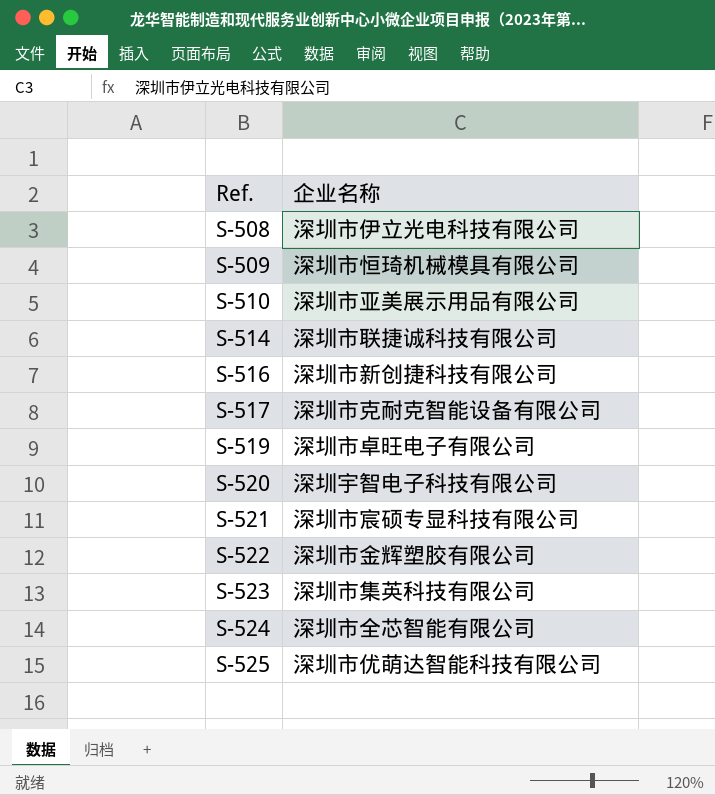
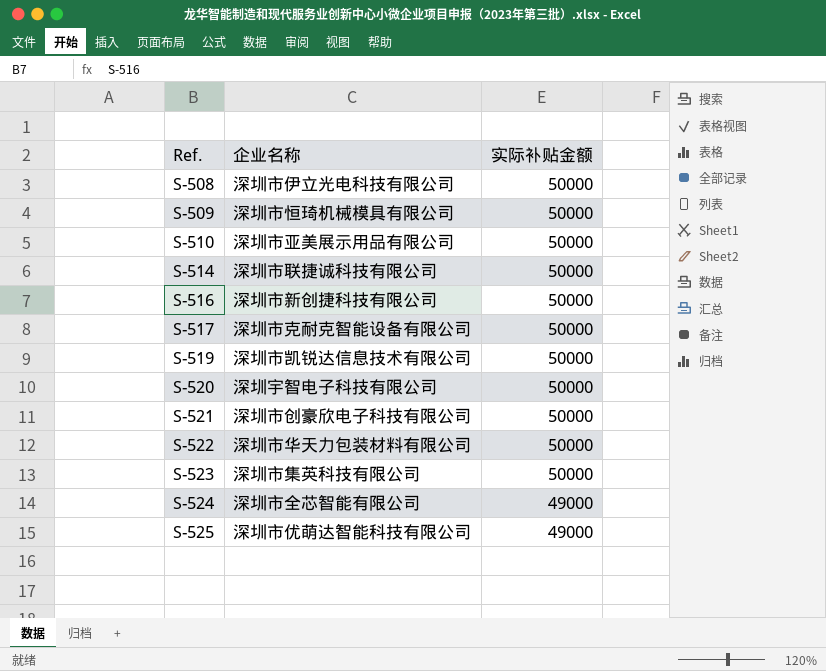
column 实际补贴金额 | position: none -> 3
S-519 | 企业名称: 深圳市卓旺电子有限公司 -> 深圳市凯锐达信息技术有限公司
S-521 | 企业名称: 深圳市宸硕专显科技有限公司 -> 深圳市创豪欣电子科技有限公司
S-522 | 企业名称: 深圳市金辉塑胶有限公司 -> 深圳市华天力包装材料有限公司

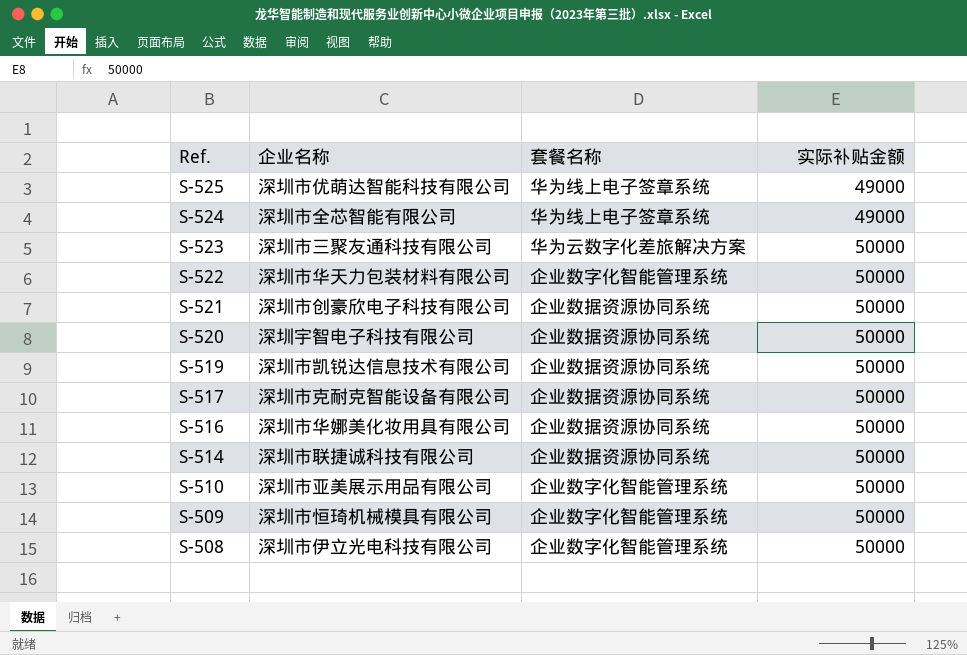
row order: Ref. ascending -> Ref. descending
column 套餐名称 | position: none -> 3
S-523 | 企业名称: 深圳市集英科技有限公司 -> 深圳市三聚友通科技有限公司
S-516 | 企业名称: 深圳市新创捷科技有限公司 -> 深圳市华娜美化妆用具有限公司

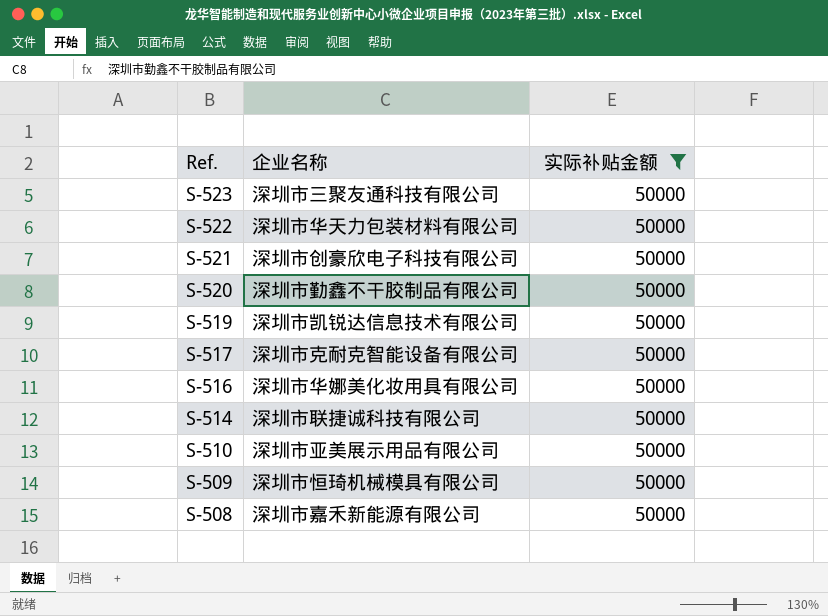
filter: none -> 实际补贴金额 = 50000
column 套餐名称 | position: 3 -> none
S-520 | 企业名称: 深圳宇智电子科技有限公司 -> 深圳市勤鑫不干胶制品有限公司
S-508 | 企业名称: 深圳市伊立光电科技有限公司 -> 深圳市嘉禾新能源有限公司

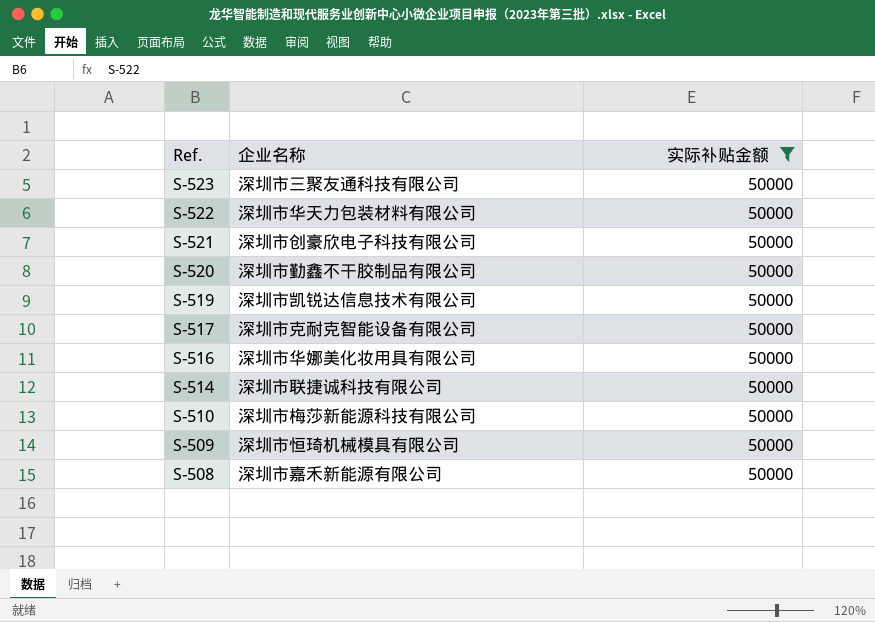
S-510 | 企业名称: 深圳市亚美展示用品有限公司 -> 深圳市梅莎新能源科技有限公司

